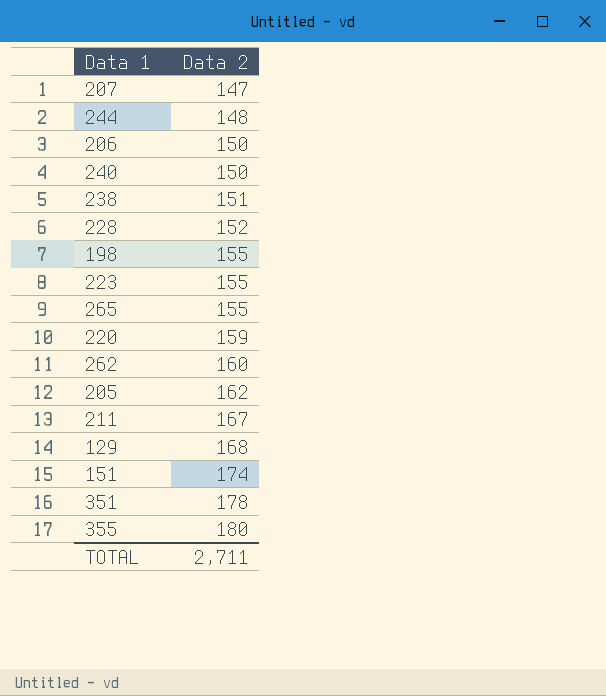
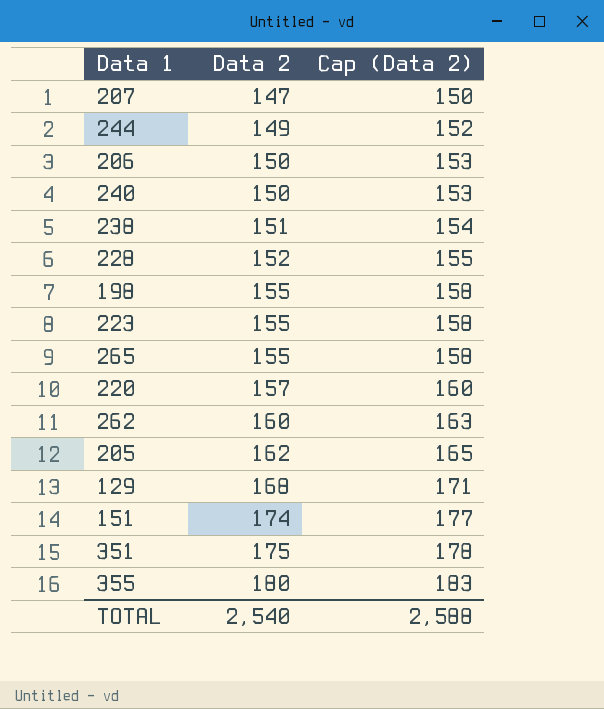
column Cap (Data 2) | formula: none -> [Data 2] + 3
row 211: 167 -> none
244 | Data 2: 148 -> 149
220 | Data 2: 159 -> 157
351 | Data 2: 178 -> 175
TOTAL | Data 2: 2,711 -> 2,540

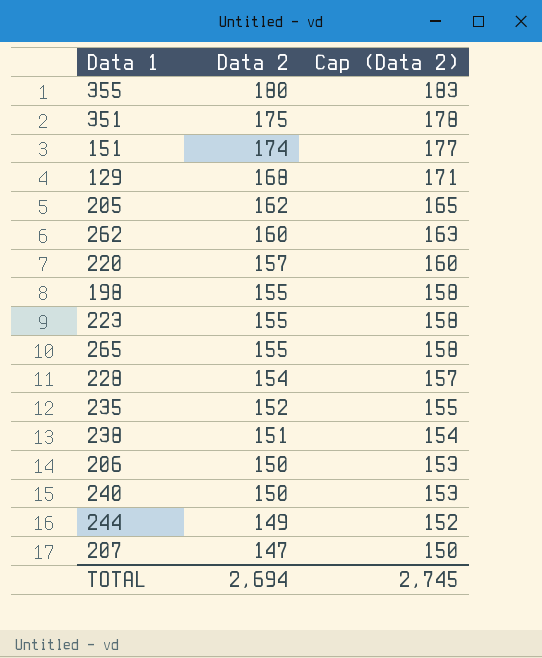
row order: Data 2 ascending -> Data 2 descending
228 | Data 2: 152 -> 154
228 | Cap (Data 2): 155 -> 157
row 235: none -> 152 | 155
TOTAL | Data 2: 2,540 -> 2,694
TOTAL | Cap (Data 2): 2,588 -> 2,745

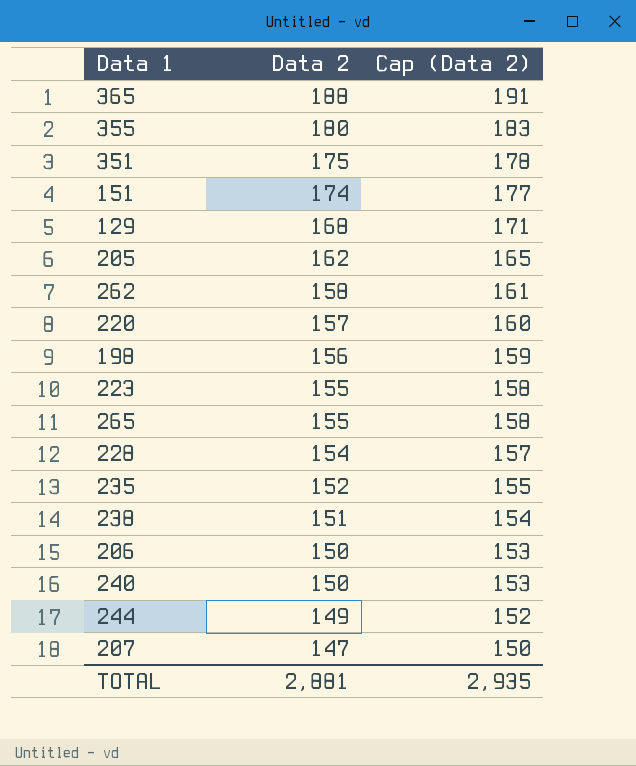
row 365: none -> 188 | 191
262 | Data 2: 160 -> 158
262 | Cap (Data 2): 163 -> 161
198 | Data 2: 155 -> 156
198 | Cap (Data 2): 158 -> 159
TOTAL | Data 2: 2,694 -> 2,881
TOTAL | Cap (Data 2): 2,745 -> 2,935

